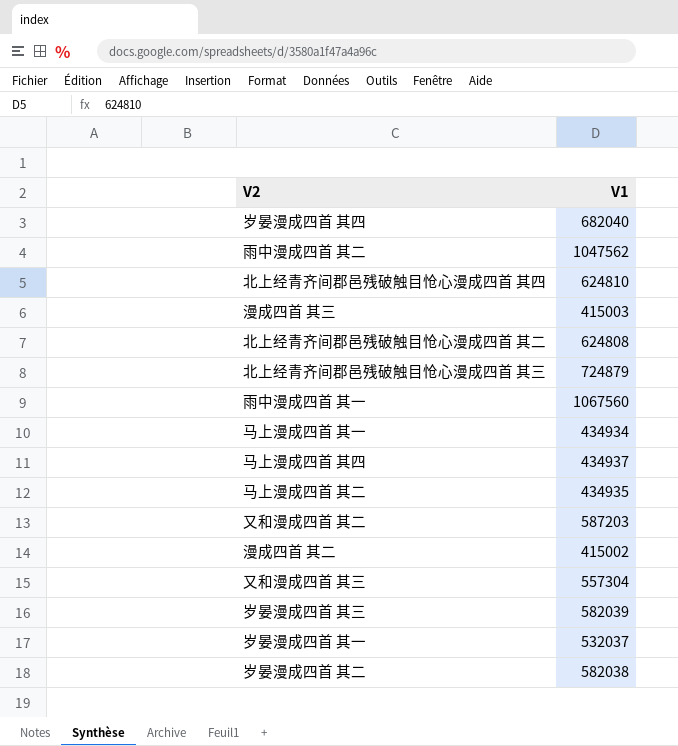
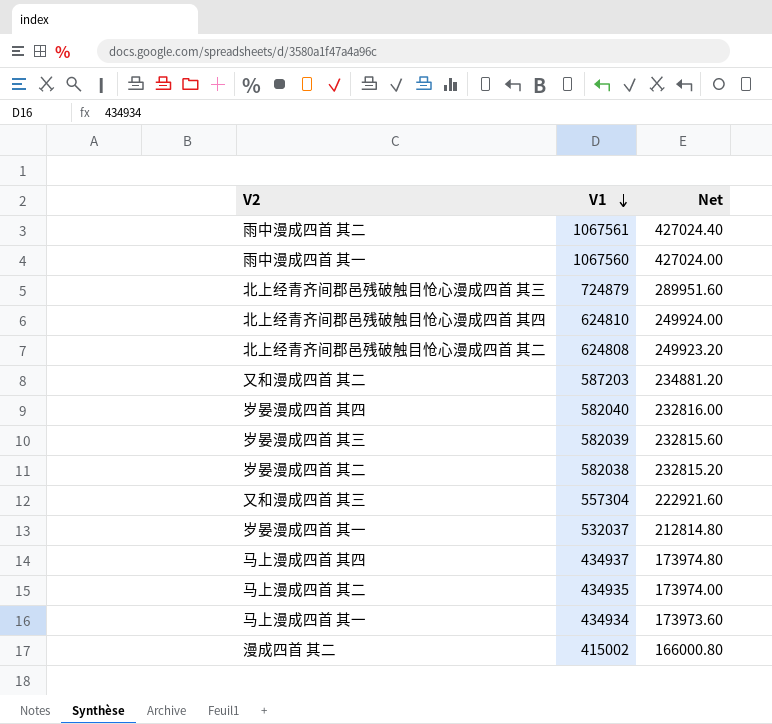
row order: none -> V1 descending
column Net | formula: none -> [V1] * 0.4
row 漫成四首 其三: 415003 -> none
雨中漫成四首 其二 | V1: 1047562 -> 1067561
岁晏漫成四首 其四 | V1: 682040 -> 582040

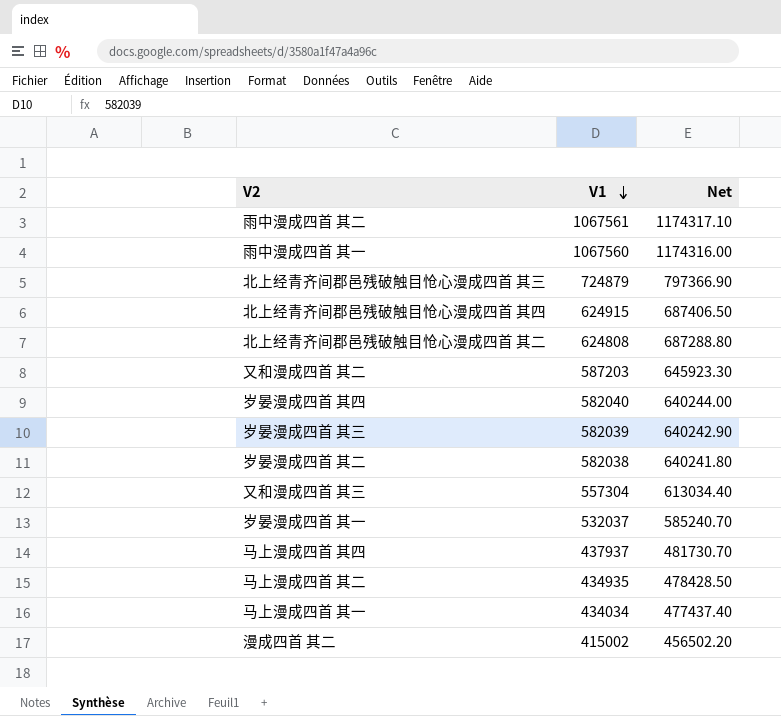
column Net | formula: [V1] * 0.4 -> [V1] * 1.1
北上经青齐间郡邑残破触目怆心漫成四首 其四 | V1: 624810 -> 624915
马上漫成四首 其四 | V1: 434937 -> 437937
马上漫成四首 其一 | V1: 434934 -> 434034

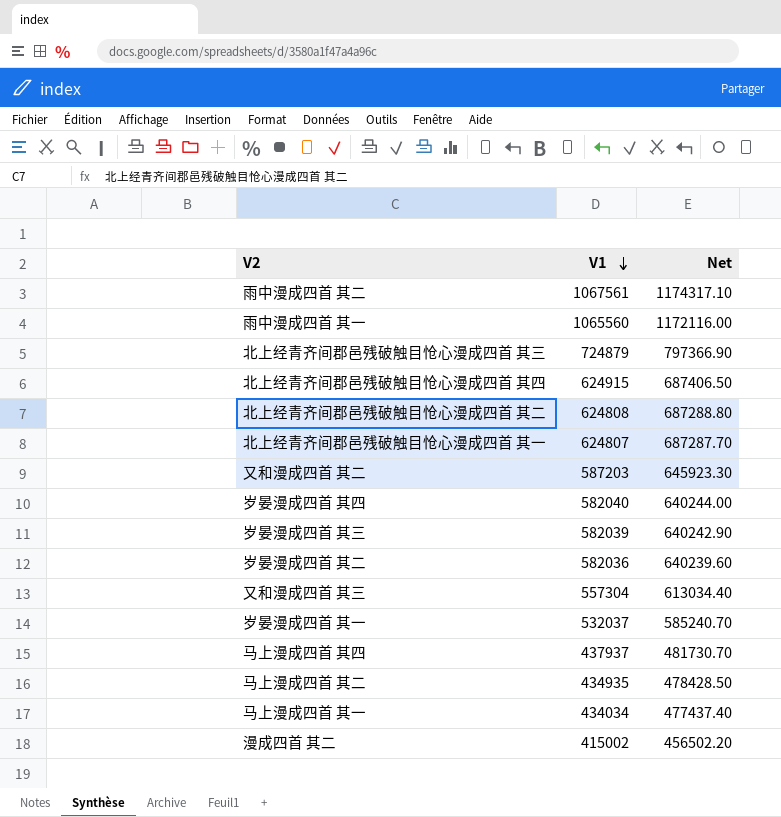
雨中漫成四首 其一 | V1: 1067560 -> 1065560
雨中漫成四首 其一 | Net: 1174316.00 -> 1172116.00
row 北上经青齐间郡邑残破触目怆心漫成四首 其一: none -> 624807 | 687287.70
岁晏漫成四首 其二 | V1: 582038 -> 582036
岁晏漫成四首 其二 | Net: 640241.80 -> 640239.60

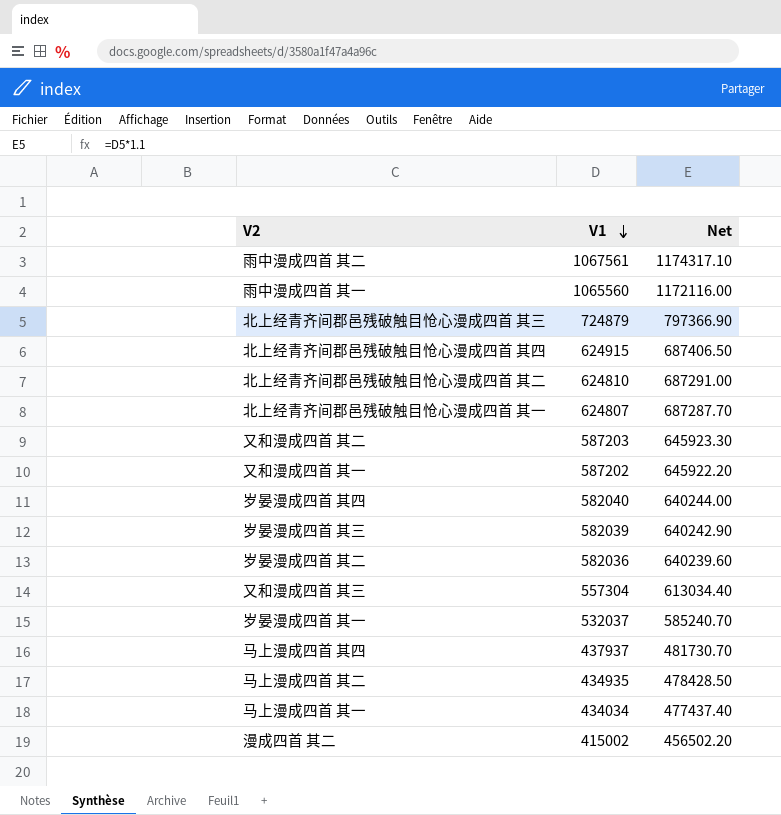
北上经青齐间郡邑残破触目怆心漫成四首 其二 | V1: 624808 -> 624810
北上经青齐间郡邑残破触目怆心漫成四首 其二 | Net: 687288.80 -> 687291.00
row 又和漫成四首 其一: none -> 587202 | 645922.20

